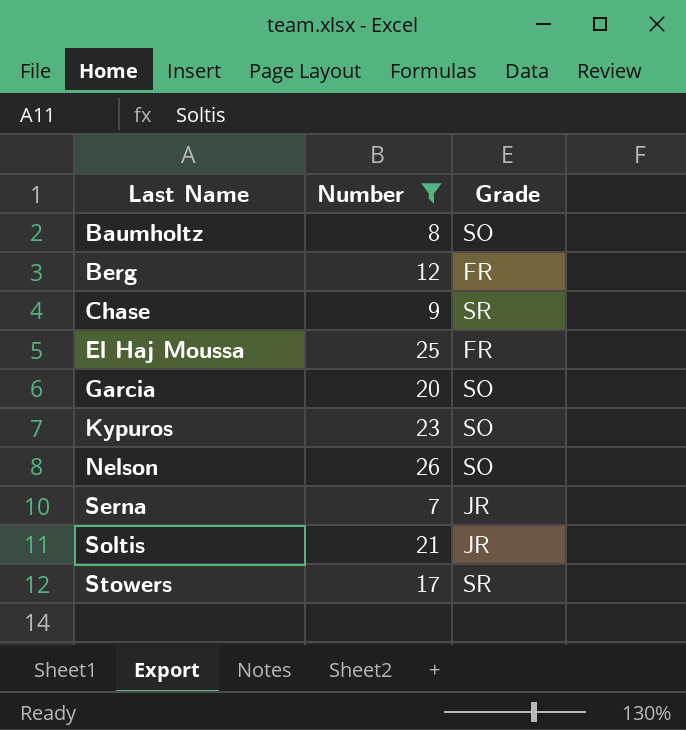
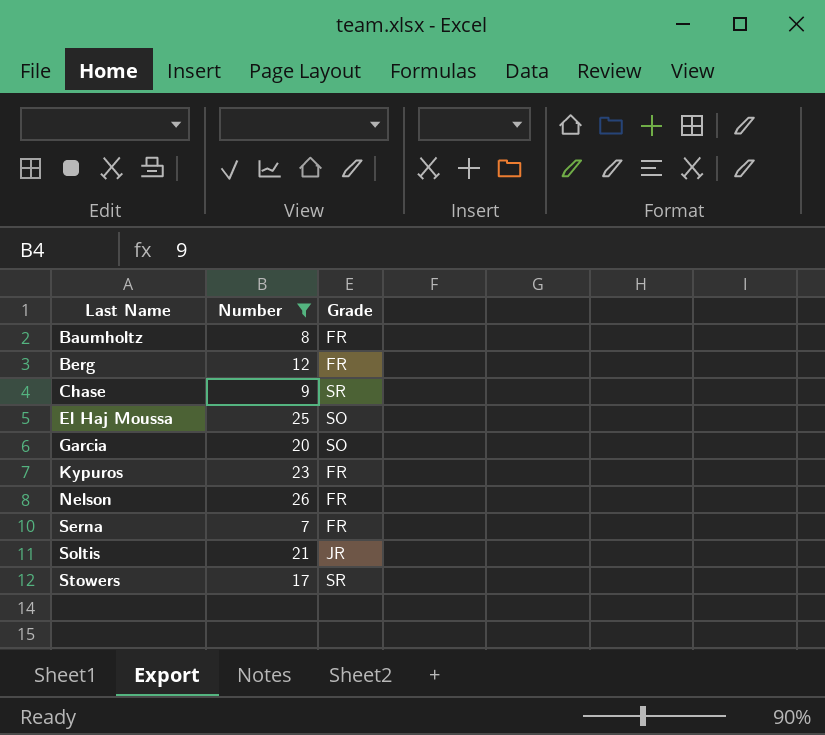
Baumholtz | Grade: SO -> FR
El Haj Moussa | Grade: FR -> SO
Kypuros | Grade: SO -> FR
Nelson | Grade: SO -> FR
Serna | Grade: JR -> FR

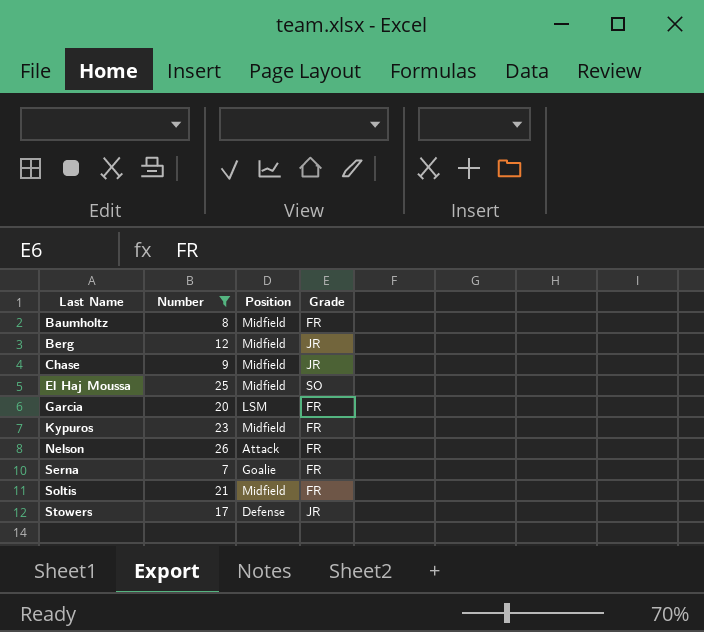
column Position | position: none -> 3
Berg | Grade: FR -> JR
Chase | Grade: SR -> JR
Garcia | Grade: SO -> FR
Soltis | Grade: JR -> FR
Stowers | Grade: SR -> JR

